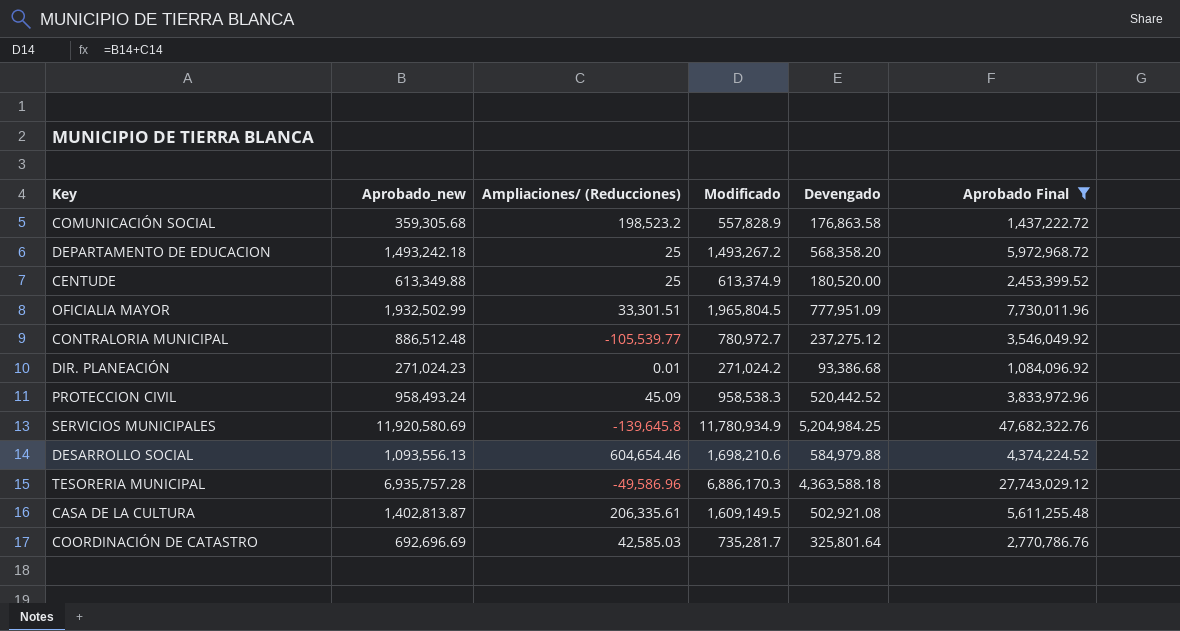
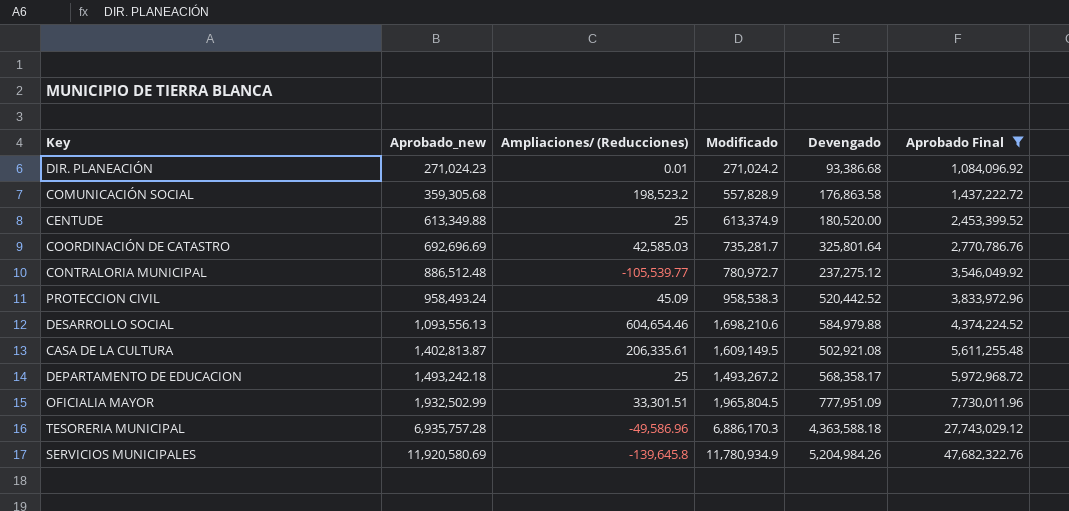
row order: none -> Aprobado_new ascending
DEPARTAMENTO DE EDUCACION | Devengado: 568,358.20 -> 568,358.17
SERVICIOS MUNICIPALES | Devengado: 5,204,984.25 -> 5,204,984.26

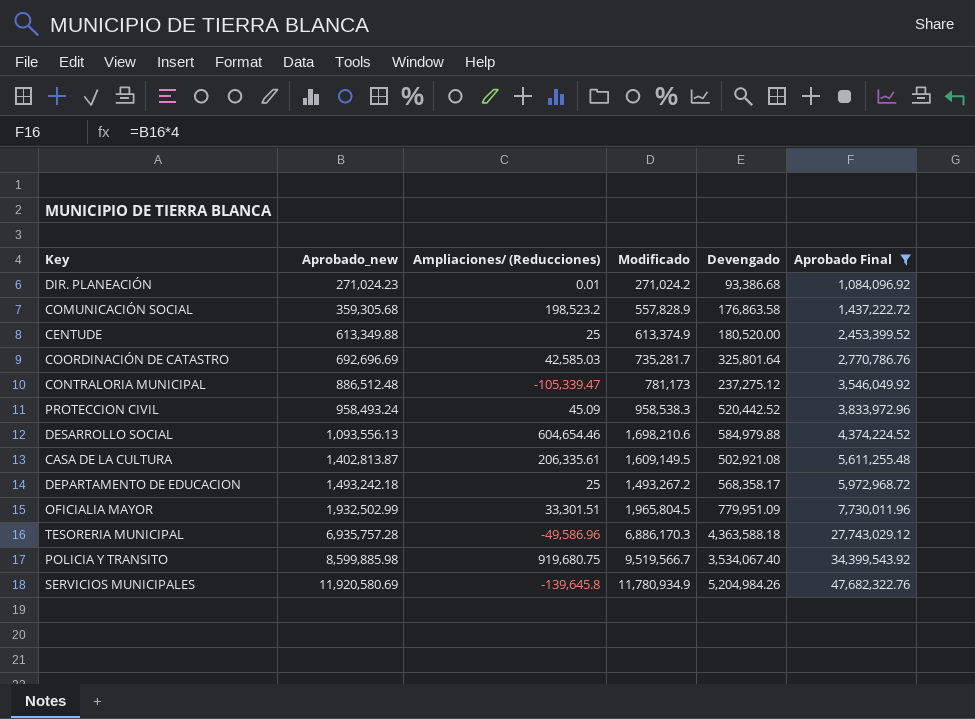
CONTRALORIA MUNICIPAL | Ampliaciones/ (Reducciones): -105,539.77 -> -105,339.47
CONTRALORIA MUNICIPAL | Modificado: 780,972.7 -> 781,173
OFICIALIA MAYOR | Devengado: 777,951.09 -> 779,951.09
row POLICIA Y TRANSITO: none -> 8,599,885.98 | 919,680.75 | 9,519,566.7 | 3,534,067.40 | 34,399,543.92

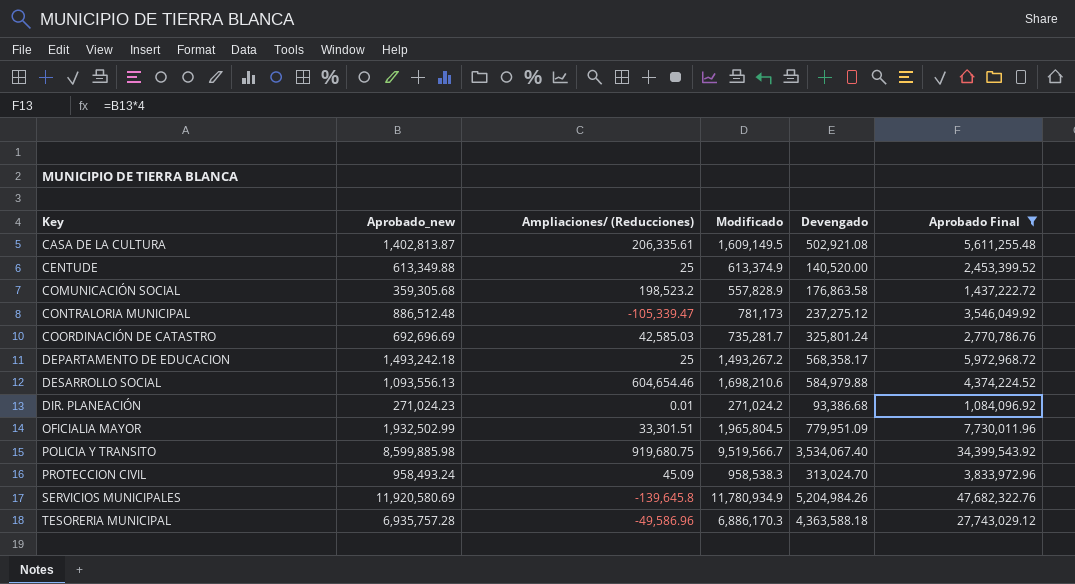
row order: Aprobado_new ascending -> Key ascending
CENTUDE | Devengado: 180,520.00 -> 140,520.00
COORDINACIÓN DE CATASTRO | Devengado: 325,801.64 -> 325,801.24
PROTECCION CIVIL | Devengado: 520,442.52 -> 313,024.70

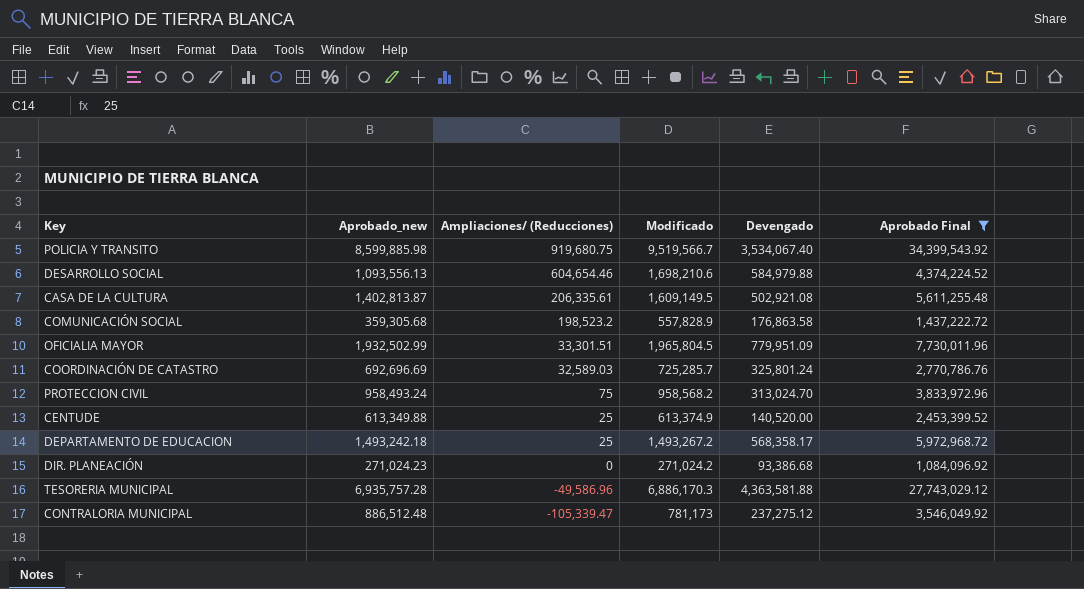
row order: Key ascending -> Ampliaciones/ (Reducciones) descending
row SERVICIOS MUNICIPALES: 11,920,580.69 | -139,645.8 | 11,780,934.9 | 5,204,984.26 | 47,682,322.76 -> none
COORDINACIÓN DE CATASTRO | Ampliaciones/ (Reducciones): 42,585.03 -> 32,589.03
COORDINACIÓN DE CATASTRO | Modificado: 735,281.7 -> 725,285.7
PROTECCION CIVIL | Ampliaciones/ (Reducciones): 45.09 -> 75
PROTECCION CIVIL | Modificado: 958,538.3 -> 958,568.2
DIR. PLANEACIÓN | Ampliaciones/ (Reducciones): 0.01 -> 0
TESORERIA MUNICIPAL | Devengado: 4,363,588.18 -> 4,363,581.88

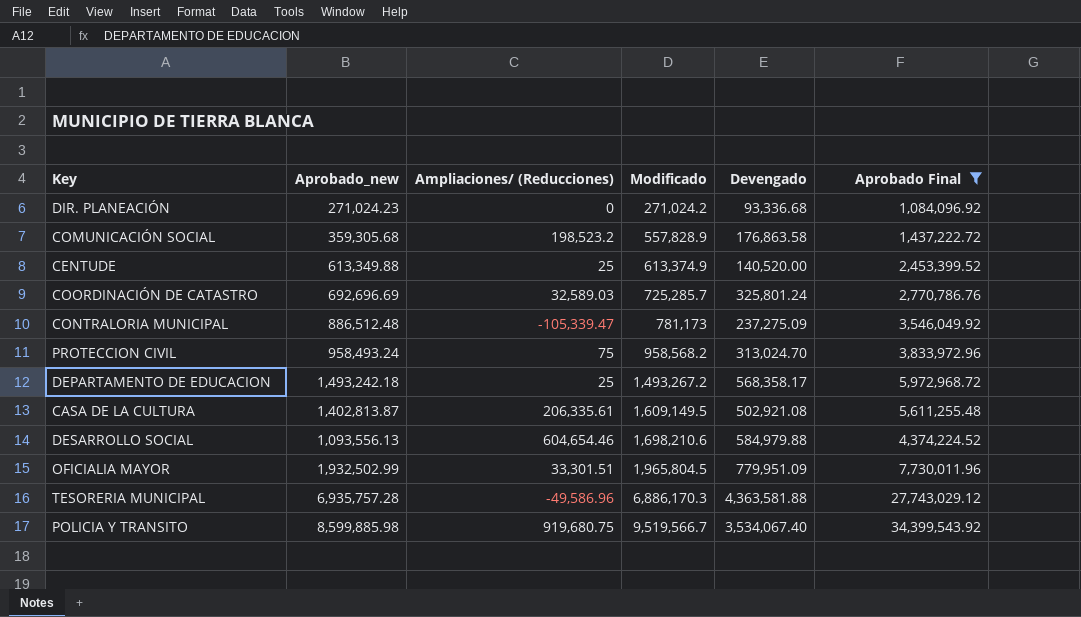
row order: Ampliaciones/ (Reducciones) descending -> Modificado ascending
DIR. PLANEACIÓN | Devengado: 93,386.68 -> 93,336.68
CONTRALORIA MUNICIPAL | Devengado: 237,275.12 -> 237,275.09

